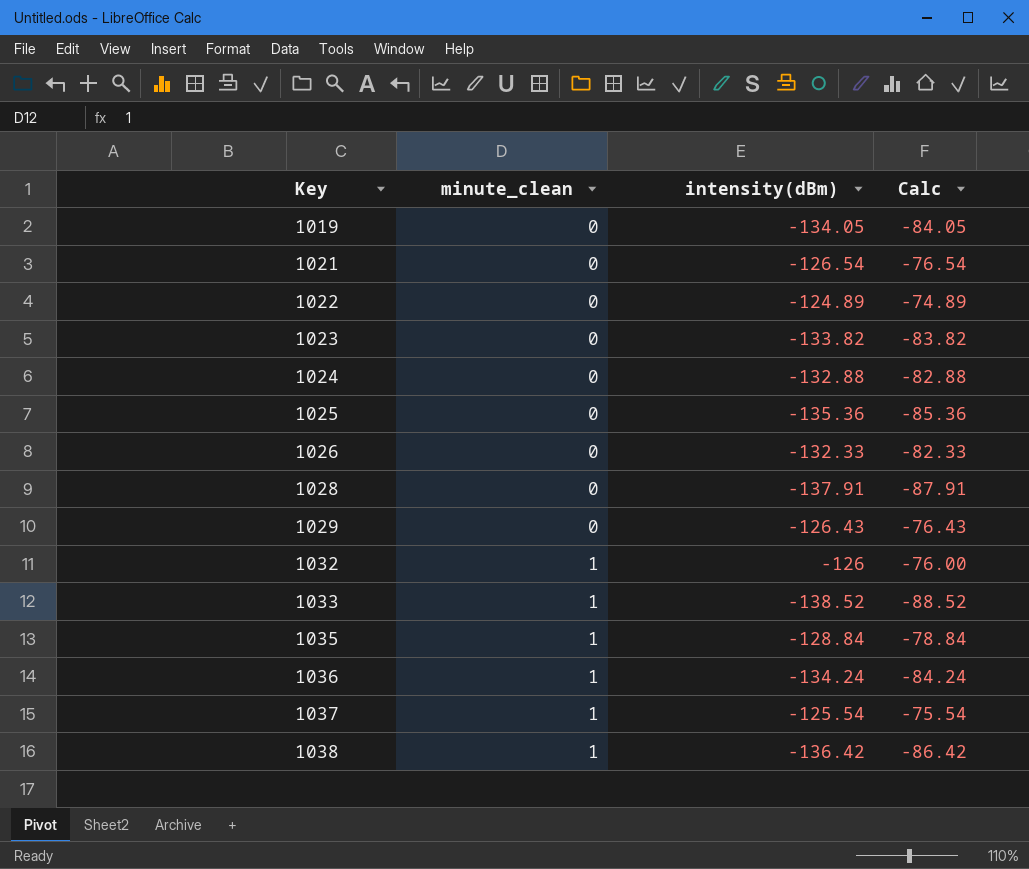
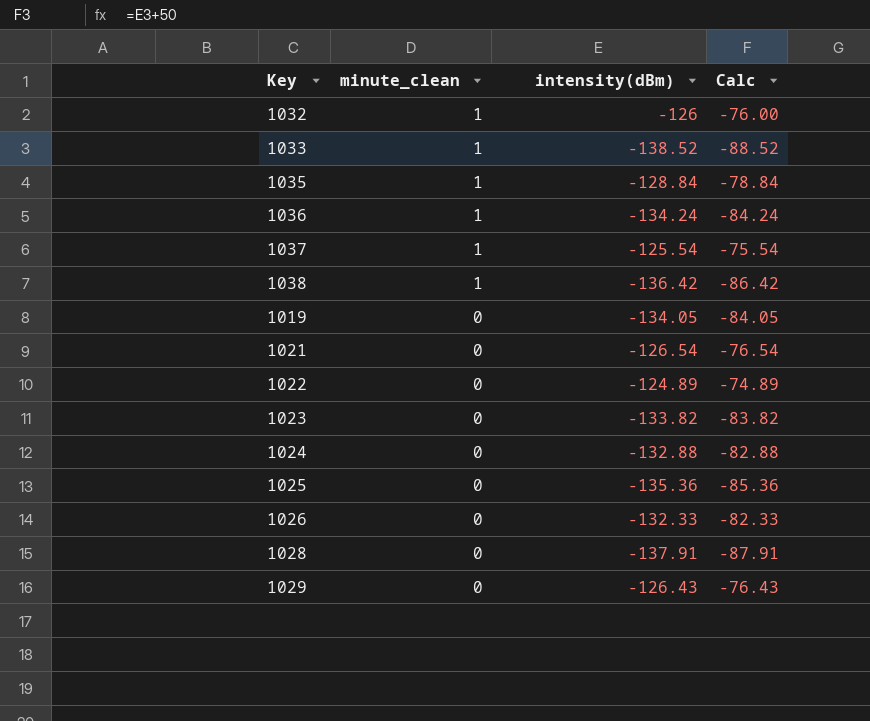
row order: Key ascending -> minute_clean descending

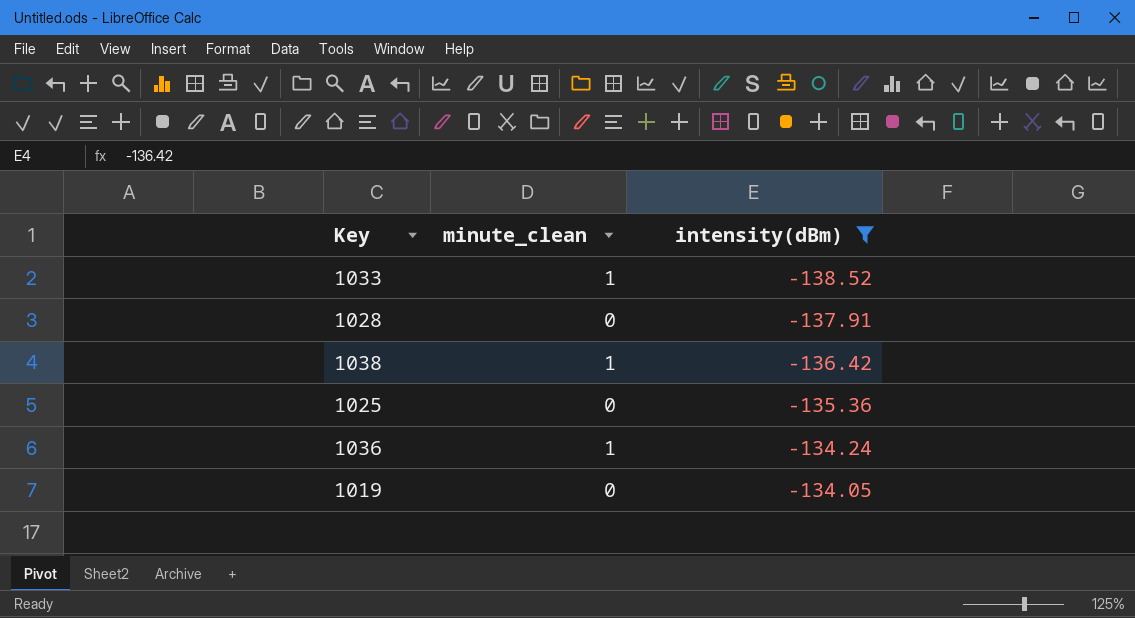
filter: none -> intensity(dBm) <= -134.05
row order: minute_clean descending -> intensity(dBm) ascending
column Calc | formula: [intensity(dBm)] + 50 -> none

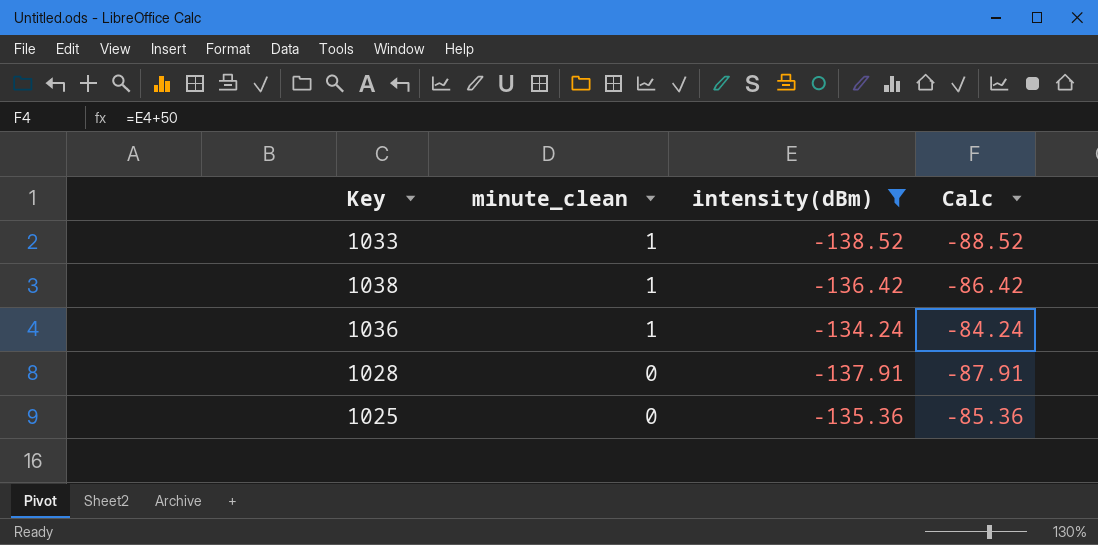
row order: intensity(dBm) ascending -> minute_clean descending
column Calc | formula: none -> [intensity(dBm)] + 50
row 1019: 0 | -134.05 -> none

